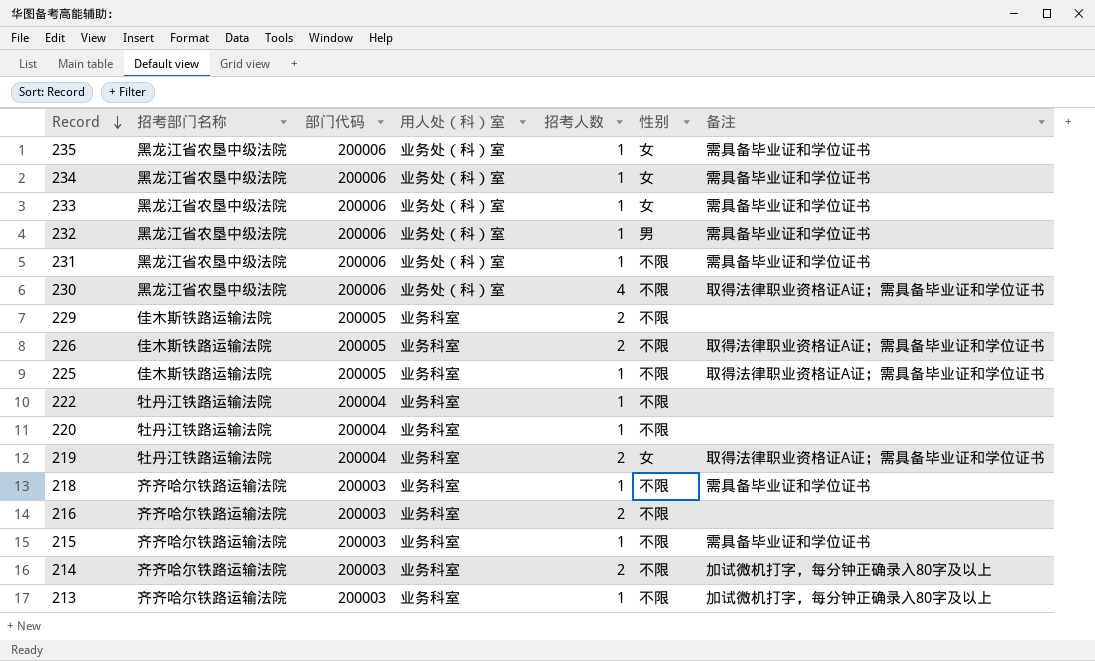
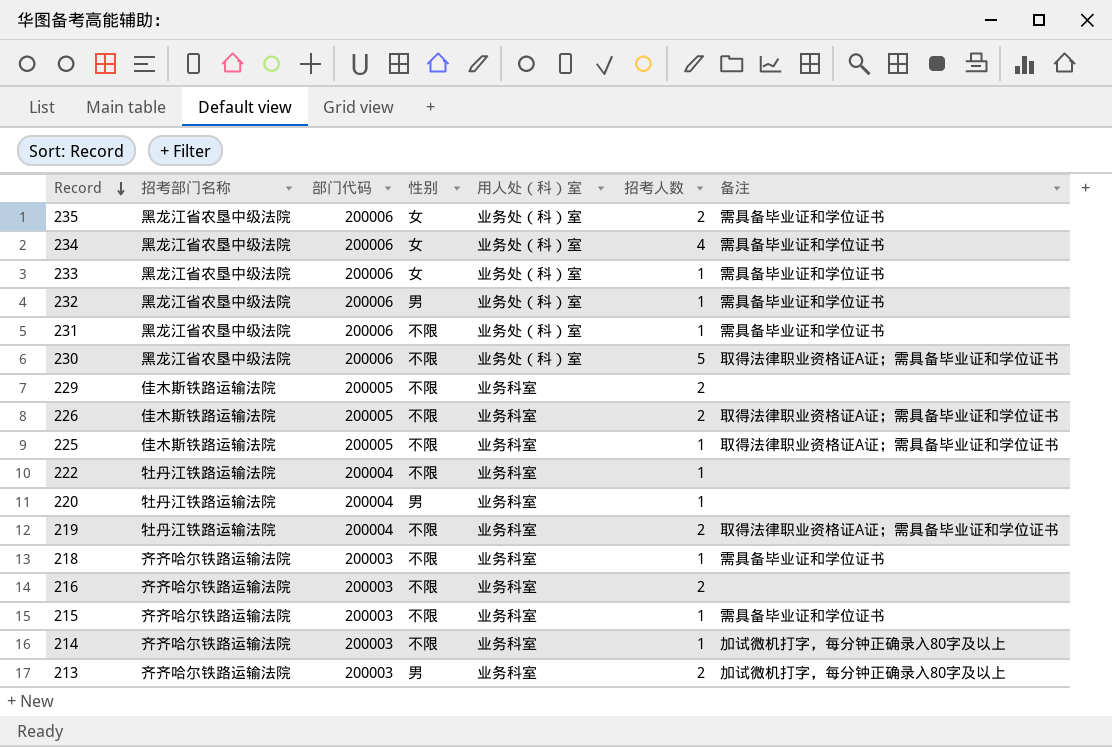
column 性别 | position: 6 -> 4
235 | 招考人数: 1 -> 2
234 | 招考人数: 1 -> 4
230 | 招考人数: 4 -> 5
220 | 性别: 不限 -> 男
219 | 性别: 女 -> 不限
214 | 招考人数: 2 -> 1
213 | 性别: 不限 -> 男
213 | 招考人数: 1 -> 2

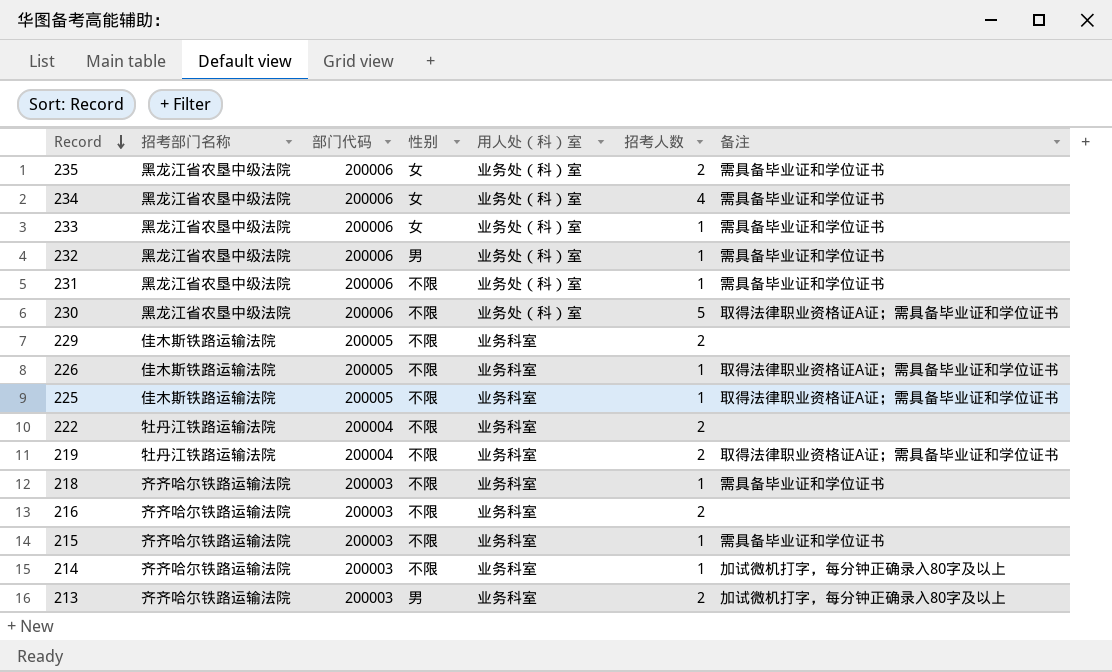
row 220: 牡丹江铁路运输法院 | 200004 | 男 | 业务科室 | 1 | none -> none
226 | 招考人数: 2 -> 1
222 | 招考人数: 1 -> 2

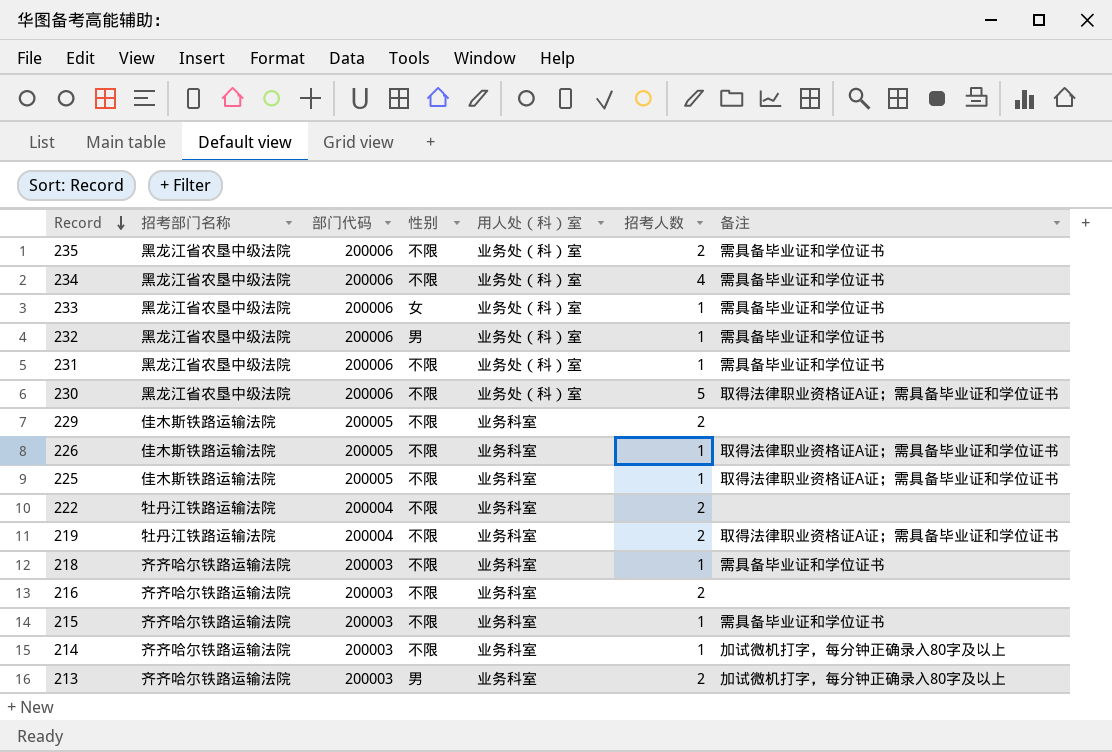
235 | 性别: 女 -> 不限
234 | 性别: 女 -> 不限

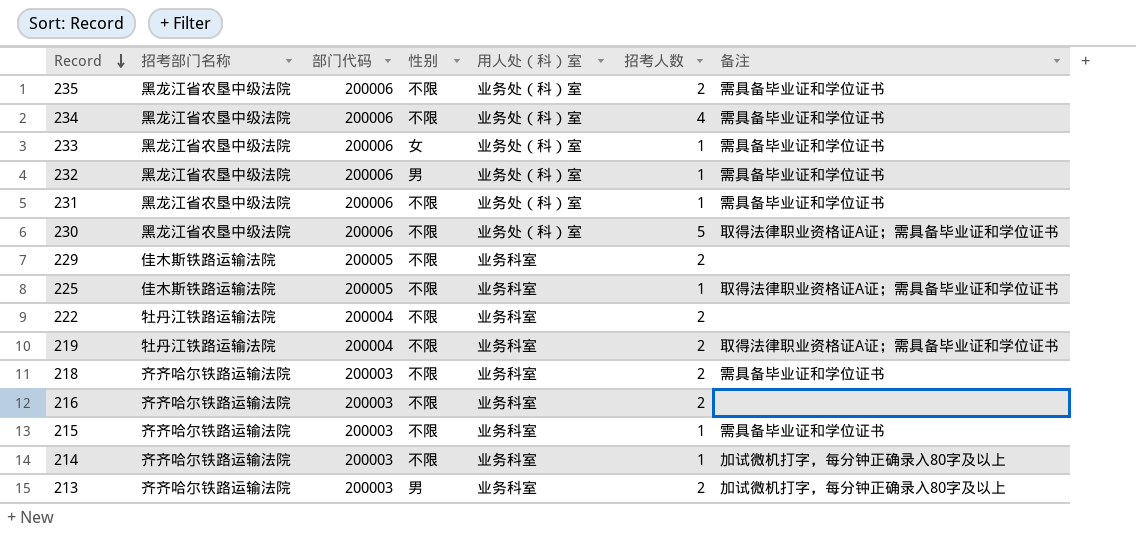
row 226: 佳木斯铁路运输法院 | 200005 | 不限 | 业务科室 | 1 | 取得法律职业资格证A证；需具备毕业证和学位证书 -> none
218 | 招考人数: 1 -> 2

